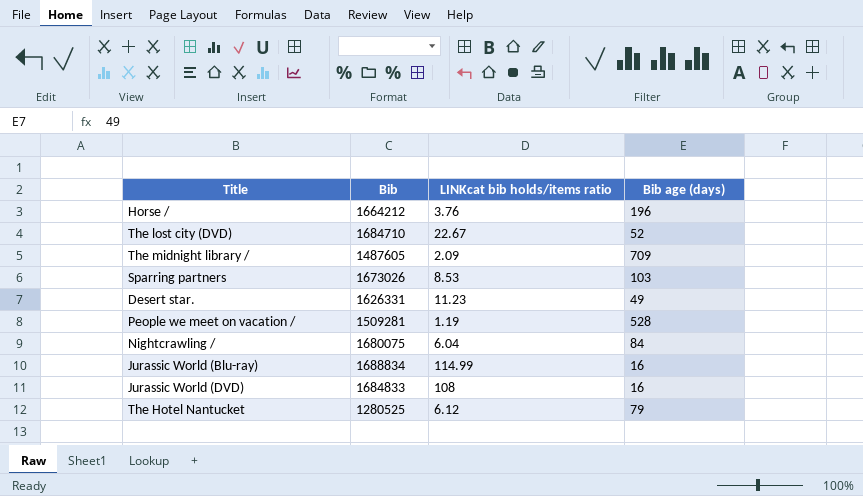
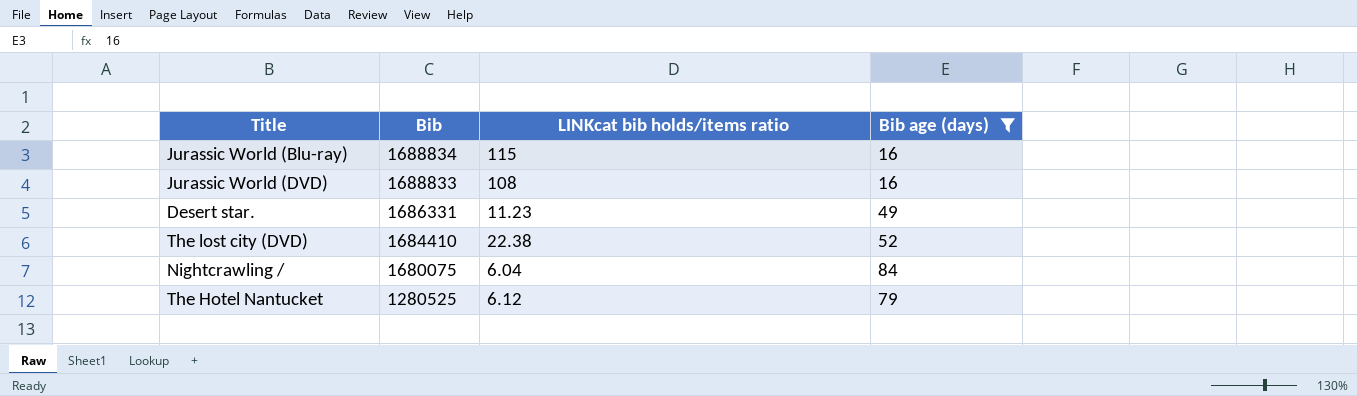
filter: none -> Bib age (days) <= 84
row order: none -> Bib descending
Jurassic World (Blu-ray) | LINKcat bib holds/items ratio: 114.99 -> 115
Jurassic World (DVD) | Bib: 1684833 -> 1688833
Desert star. | Bib: 1626331 -> 1686331
The lost city (DVD) | Bib: 1684710 -> 1684410
The lost city (DVD) | LINKcat bib holds/items ratio: 22.67 -> 22.38

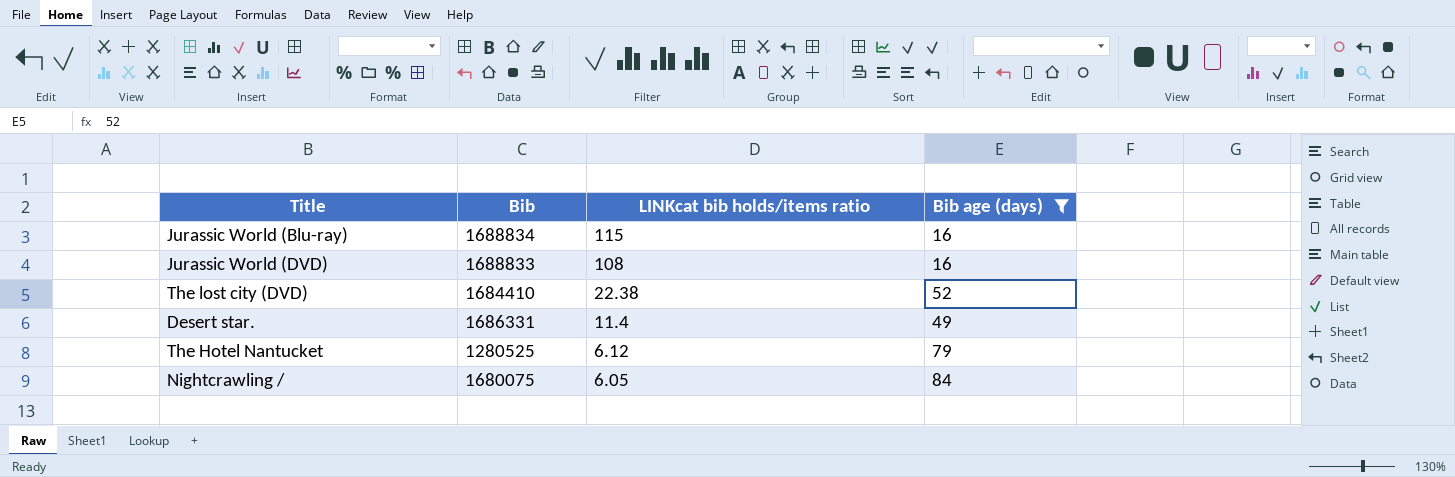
row order: Bib descending -> LINKcat bib holds/items ratio descending
Desert star. | LINKcat bib holds/items ratio: 11.23 -> 11.4
Nightcrawling / | LINKcat bib holds/items ratio: 6.04 -> 6.05

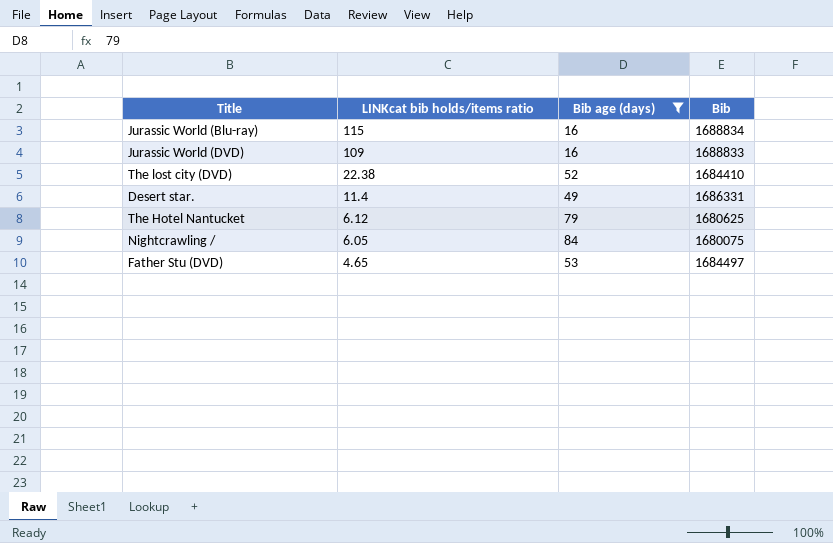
column Bib | position: 2 -> 4
Jurassic World (DVD) | LINKcat bib holds/items ratio: 108 -> 109
The Hotel Nantucket | Bib: 1280525 -> 1680625
row Father Stu (DVD): none -> 4.65 | 53 | 1684497

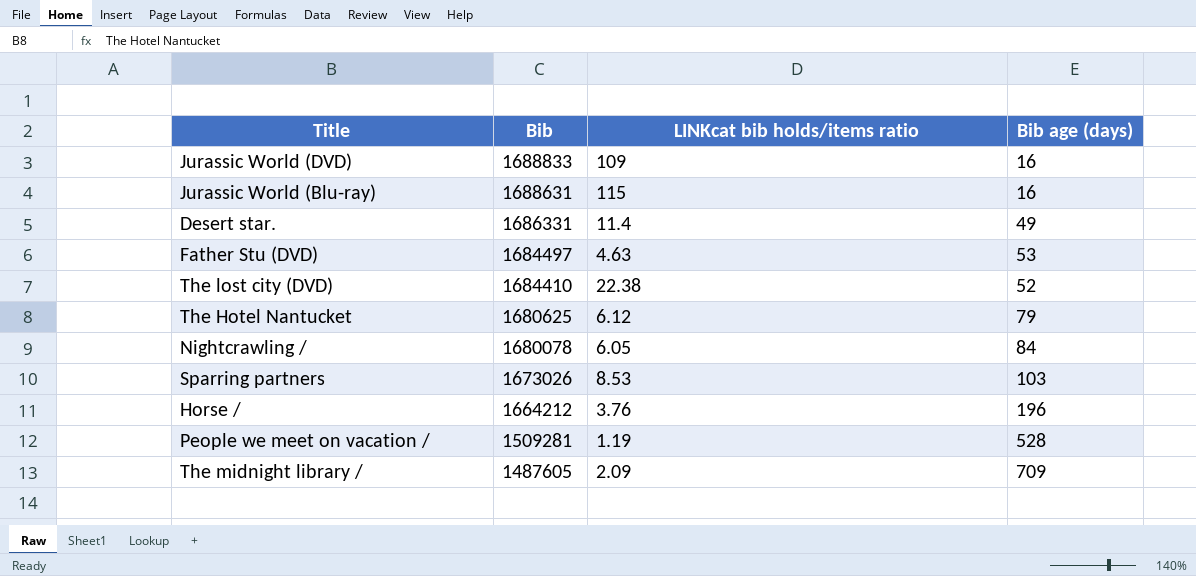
filter: Bib age (days) <= 84 -> none
row order: LINKcat bib holds/items ratio descending -> Bib descending
column Bib | position: 4 -> 2
Jurassic World (Blu-ray) | Bib: 1688834 -> 1688631
Father Stu (DVD) | LINKcat bib holds/items ratio: 4.65 -> 4.63
Nightcrawling / | Bib: 1680075 -> 1680078

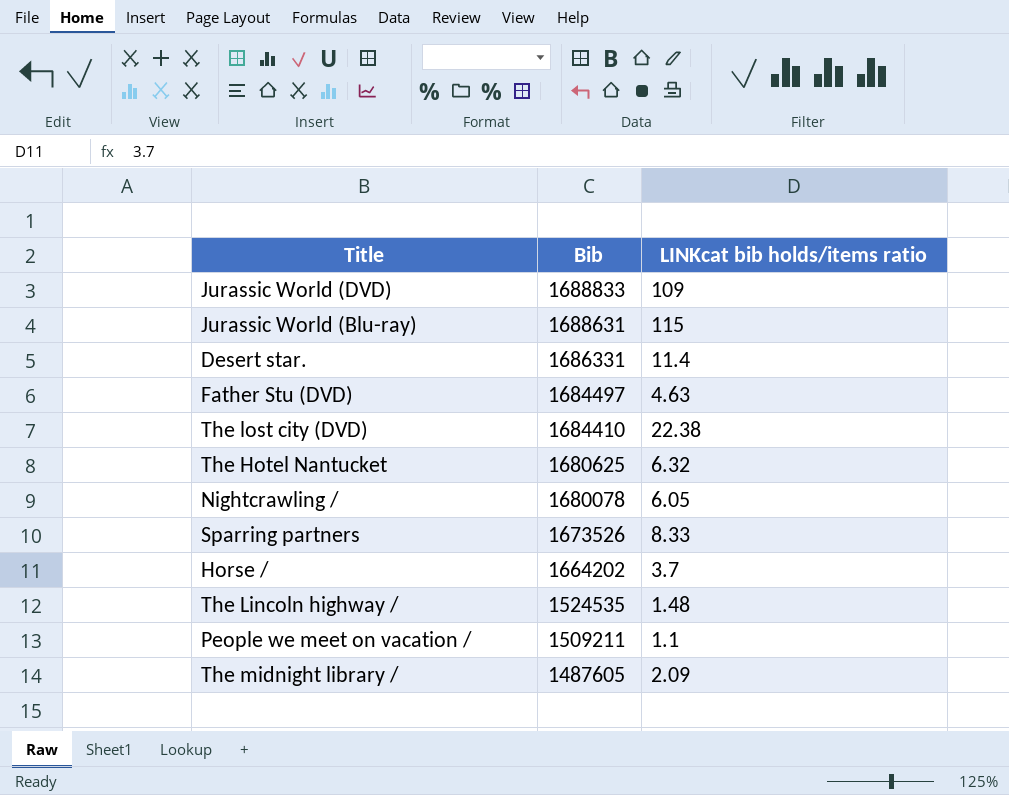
column Bib age (days) | position: 4 -> none
The Hotel Nantucket | LINKcat bib holds/items ratio: 6.12 -> 6.32
Sparring partners | Bib: 1673026 -> 1673526
Sparring partners | LINKcat bib holds/items ratio: 8.53 -> 8.33
Horse / | Bib: 1664212 -> 1664202
Horse / | LINKcat bib holds/items ratio: 3.76 -> 3.7
row The Lincoln highway /: none -> 1524535 | 1.48
People we meet on vacation / | Bib: 1509281 -> 1509211
People we meet on vacation / | LINKcat bib holds/items ratio: 1.19 -> 1.1

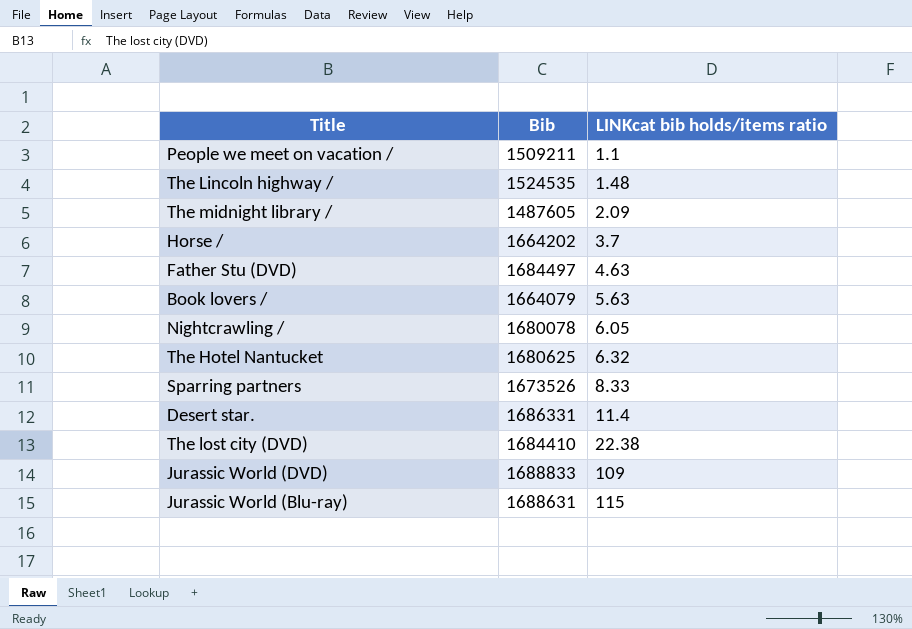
row order: Bib descending -> LINKcat bib holds/items ratio ascending
row Book lovers /: none -> 1664079 | 5.63

